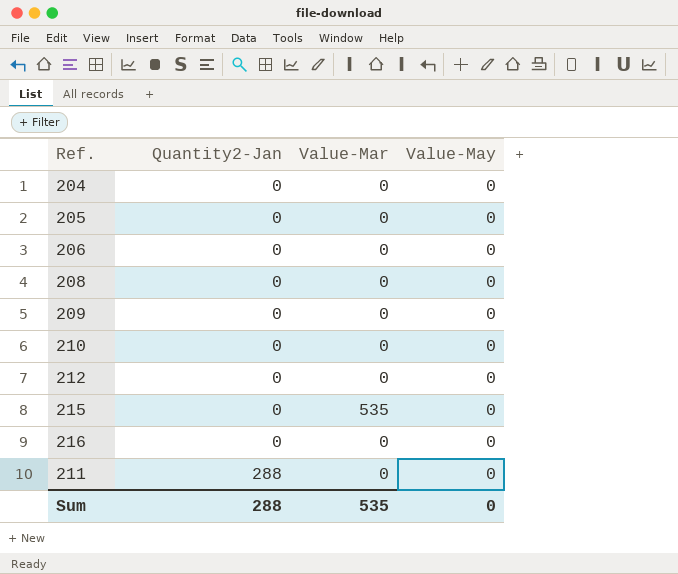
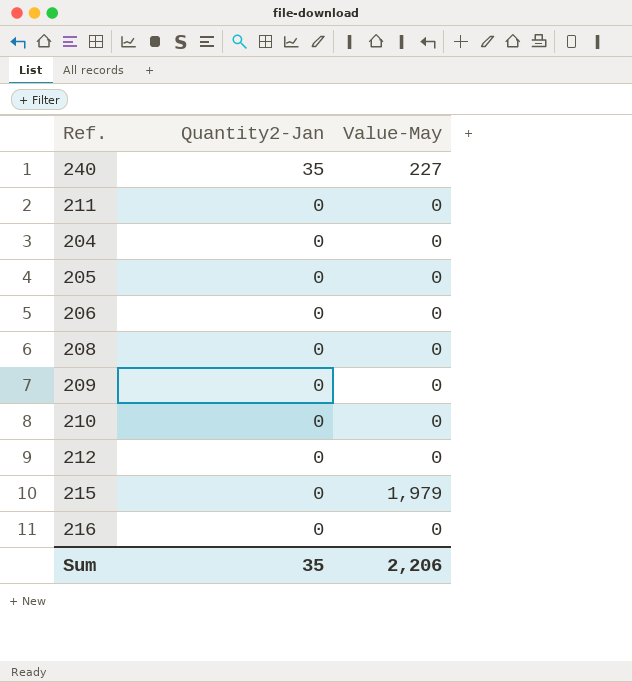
row order: Quantity2-Jan ascending -> Quantity2-Jan descending
column Value-Mar | position: 3 -> none
row 240: none -> 35 | 227
211 | Quantity2-Jan: 288 -> 0
215 | Value-May: 0 -> 1,979
Sum | Quantity2-Jan: 288 -> 35
Sum | Value-May: 0 -> 2,206

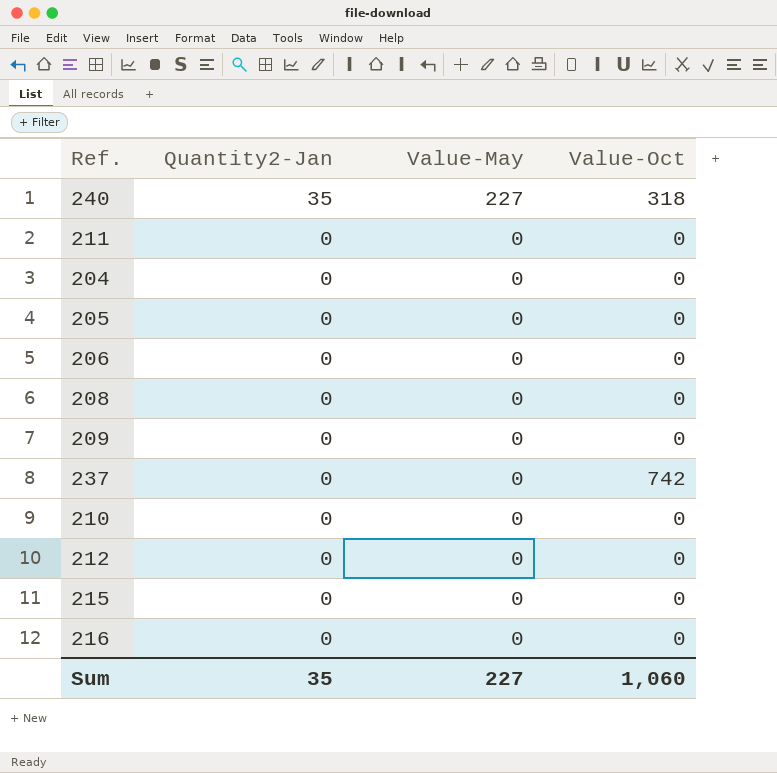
column Value-Oct | position: none -> 4
row 237: none -> 0 | 0 | 742
215 | Value-May: 1,979 -> 0
Sum | Value-May: 2,206 -> 227

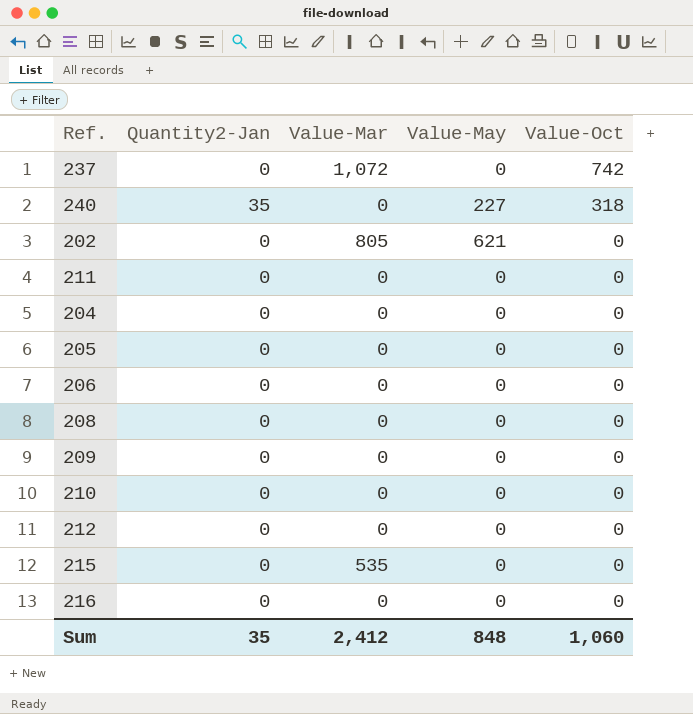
row order: Quantity2-Jan descending -> Value-Oct descending
column Value-Mar | position: none -> 3
row 202: none -> 0 | 805 | 621 | 0
Sum | Value-May: 227 -> 848

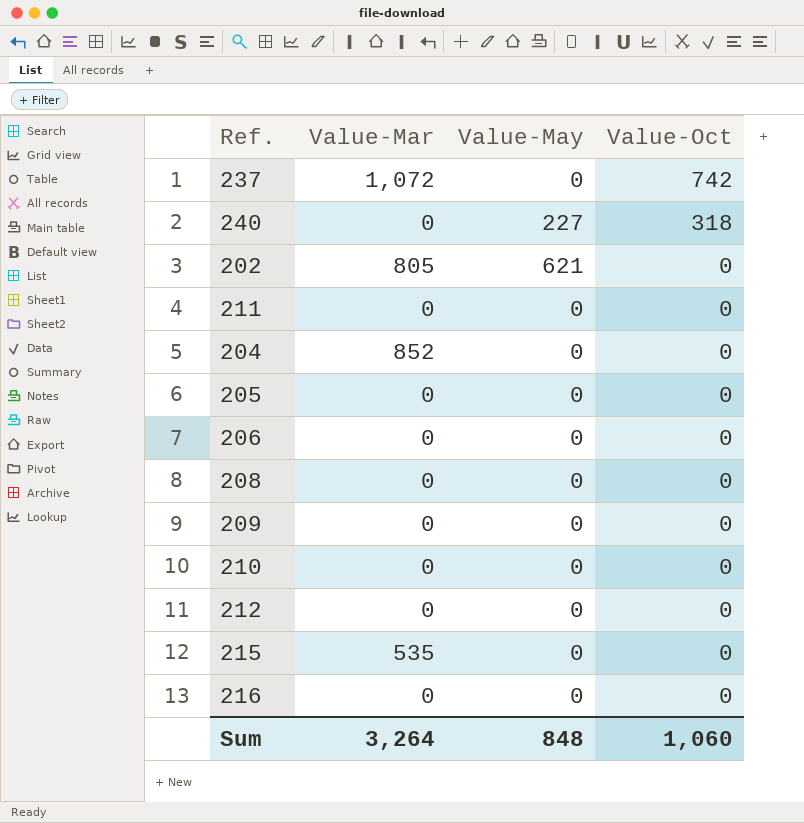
column Quantity2-Jan | position: 2 -> none
204 | Value-Mar: 0 -> 852
Sum | Value-Mar: 2,412 -> 3,264

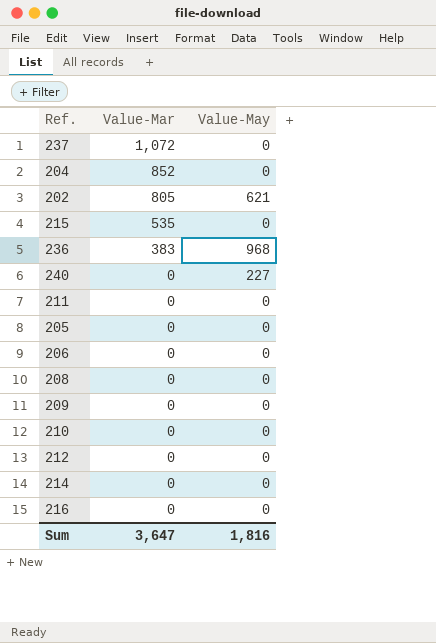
row order: Value-Oct descending -> Value-Mar descending
column Value-Oct | position: 4 -> none
row 236: none -> 383 | 968
row 214: none -> 0 | 0
Sum | Value-Mar: 3,264 -> 3,647
Sum | Value-May: 848 -> 1,816

